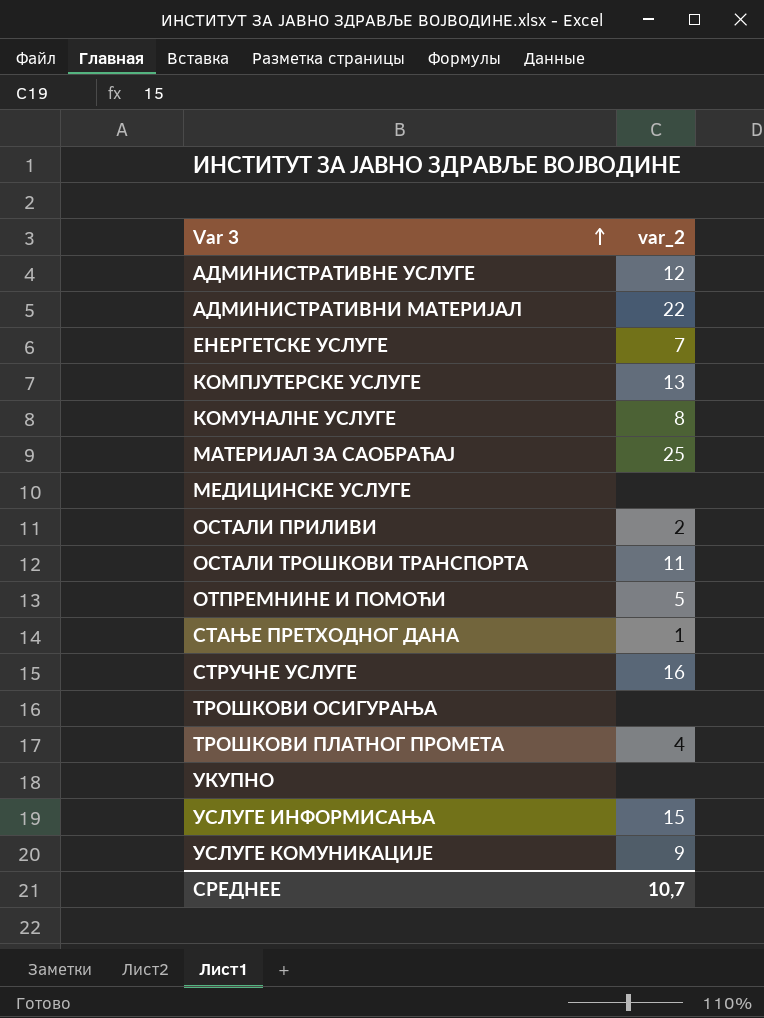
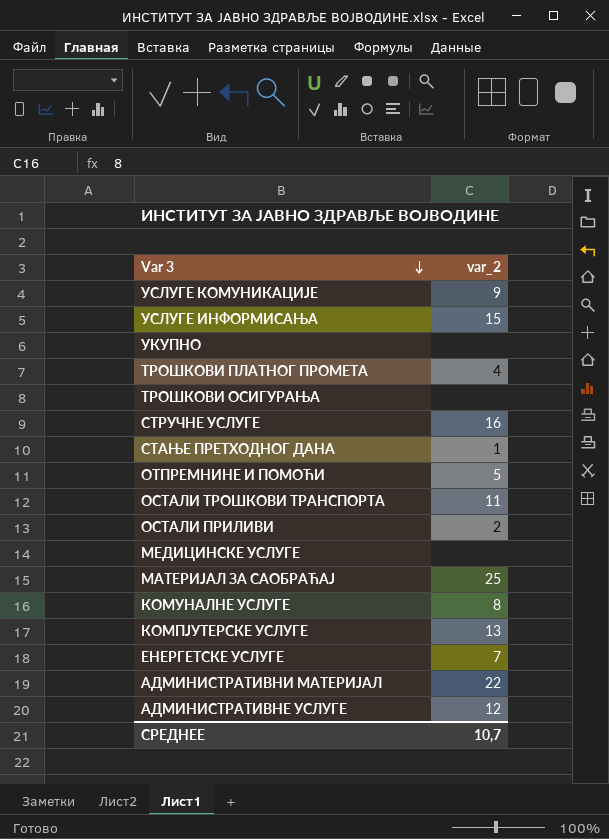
row order: Var 3 ascending -> Var 3 descending

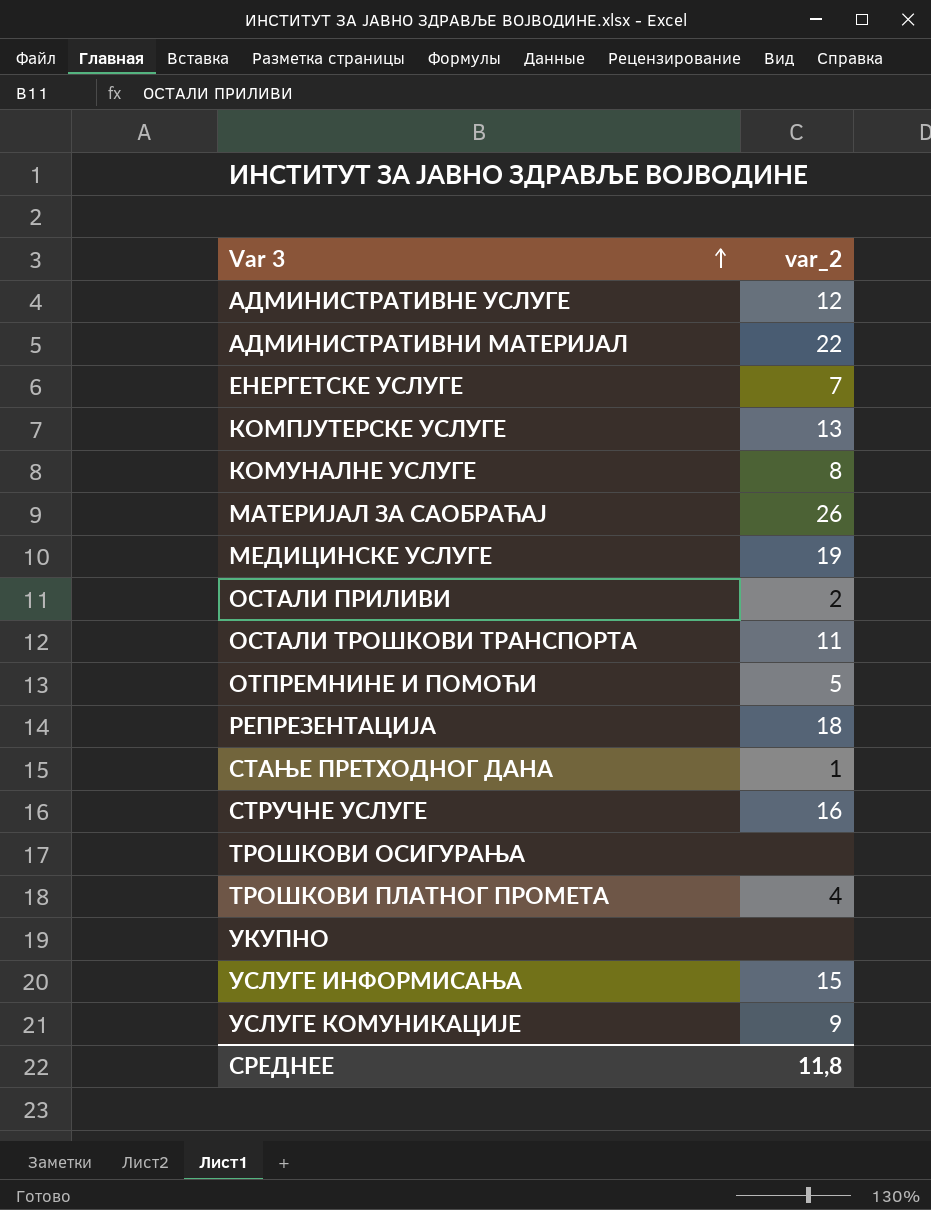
row order: Var 3 descending -> Var 3 ascending
МАТЕРИЈАЛ ЗА САОБРАЋАЈ | var_2: 25 -> 26
МЕДИЦИНСКЕ УСЛУГЕ | var_2: none -> 19
row РЕПРЕЗЕНТАЦИЈА: none -> 18
СРЕДНЕЕ | var_2: 10,7 -> 11,8

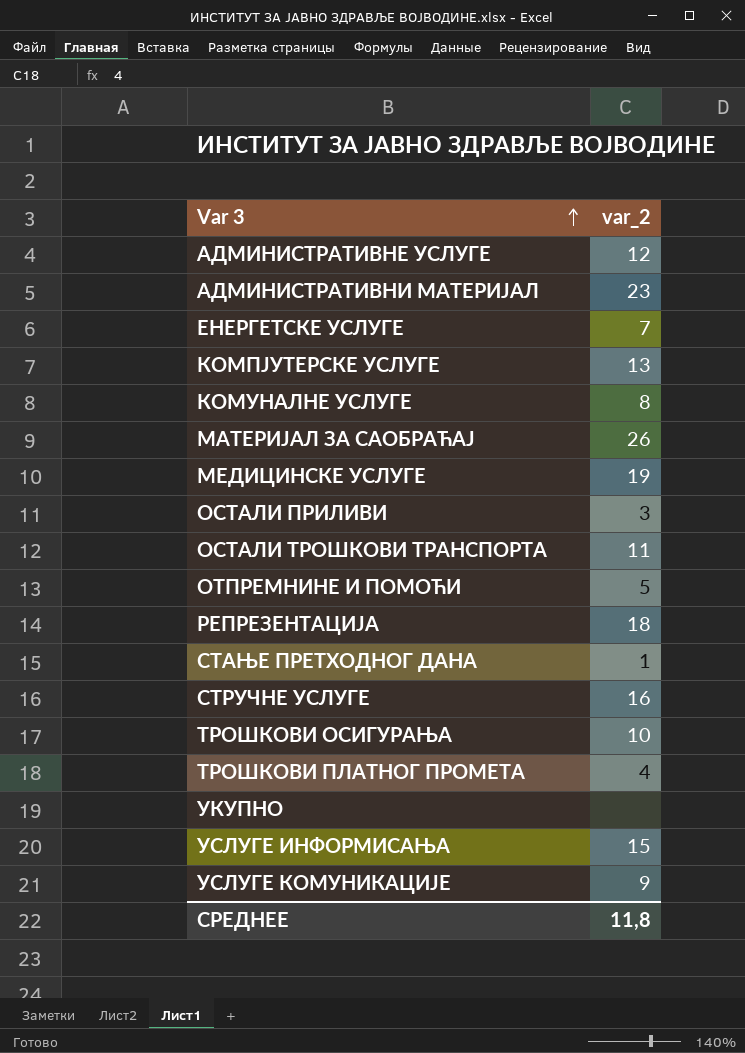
АДМИНИСТРАТИВНИ МАТЕРИЈАЛ | var_2: 22 -> 23
ОСТАЛИ ПРИЛИВИ | var_2: 2 -> 3
ТРОШКОВИ ОСИГУРАЊА | var_2: none -> 10

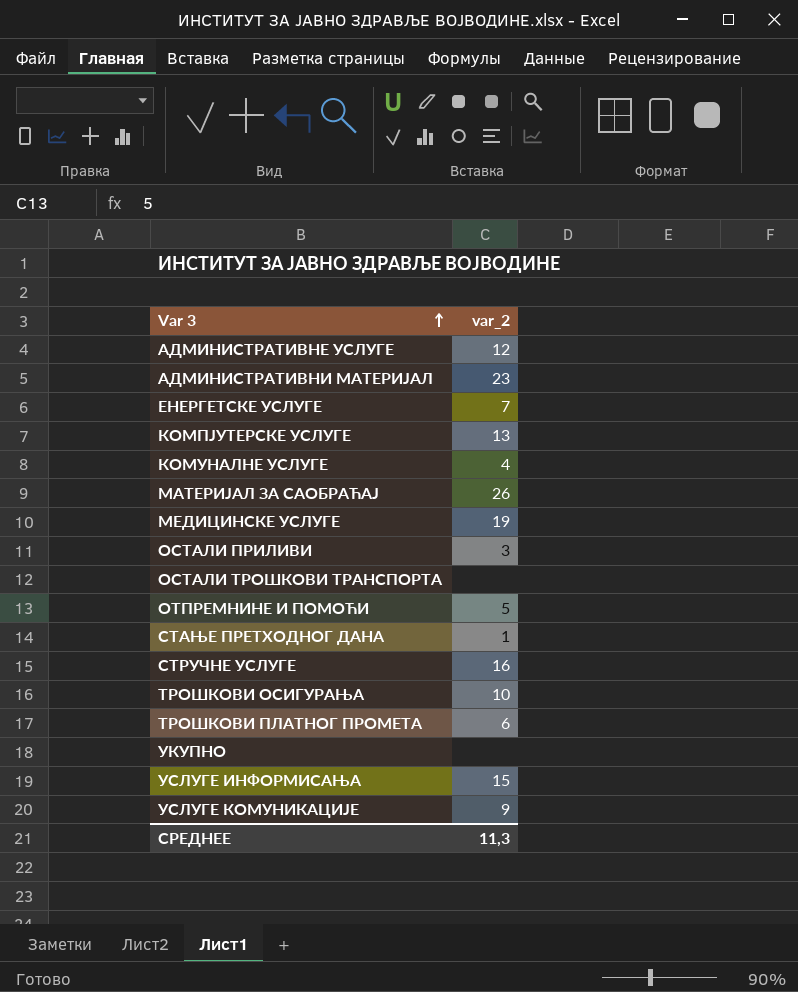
row РЕПРЕЗЕНТАЦИЈА: 18 -> none
КОМУНАЛНЕ УСЛУГЕ | var_2: 8 -> 4
ОСТАЛИ ТРОШКОВИ ТРАНСПОРТА | var_2: 11 -> none
ТРОШКОВИ ПЛАТНОГ ПРОМЕТА | var_2: 4 -> 6
СРЕДНЕЕ | var_2: 11,8 -> 11,3

